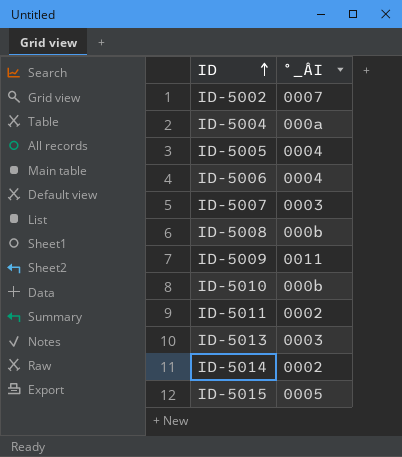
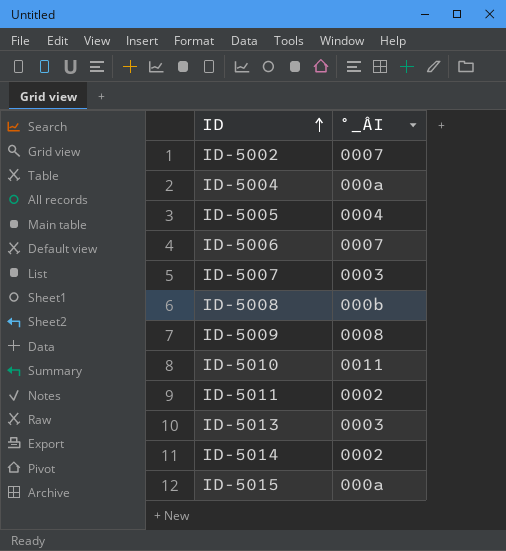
ID-5006 | °_ÂI: 0004 -> 0007
ID-5009 | °_ÂI: 0011 -> 0008
ID-5010 | °_ÂI: 000b -> 0011
ID-5015 | °_ÂI: 0005 -> 000a

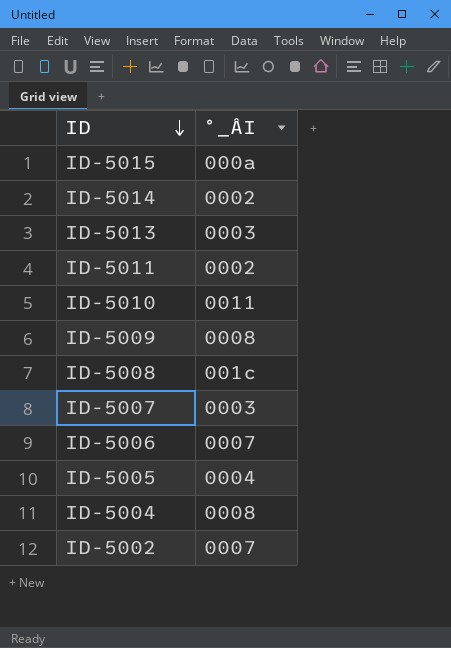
row order: ID ascending -> ID descending
ID-5008 | °_ÂI: 000b -> 001c
ID-5004 | °_ÂI: 000a -> 0008

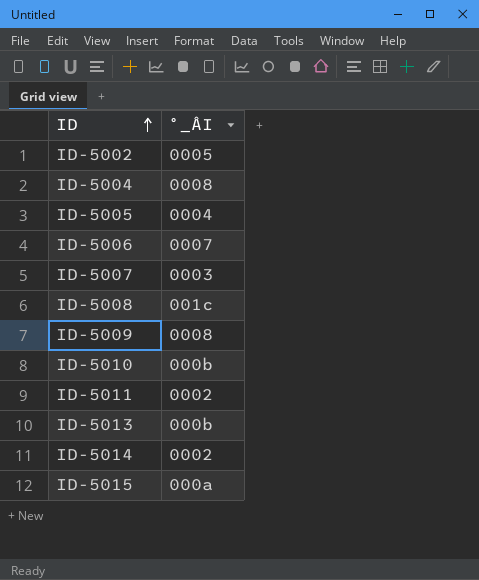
row order: ID descending -> ID ascending
ID-5002 | °_ÂI: 0007 -> 0005
ID-5010 | °_ÂI: 0011 -> 000b
ID-5013 | °_ÂI: 0003 -> 000b

